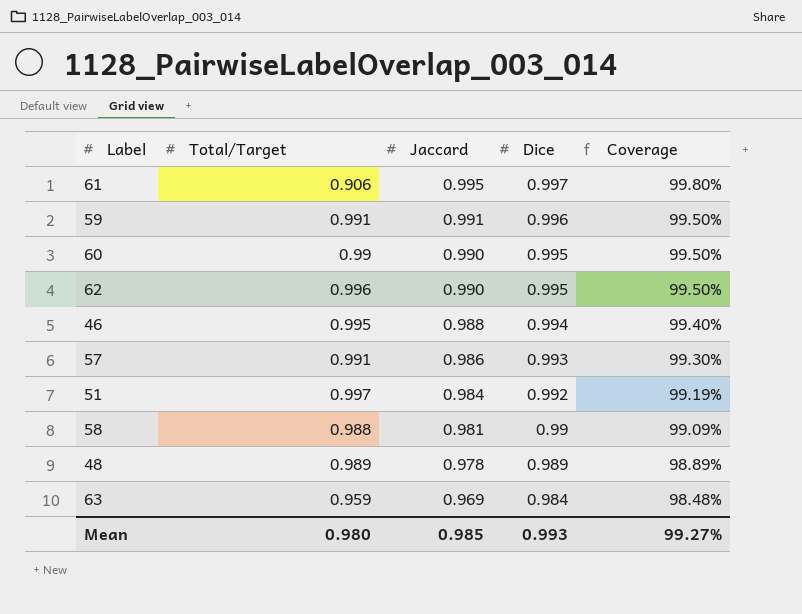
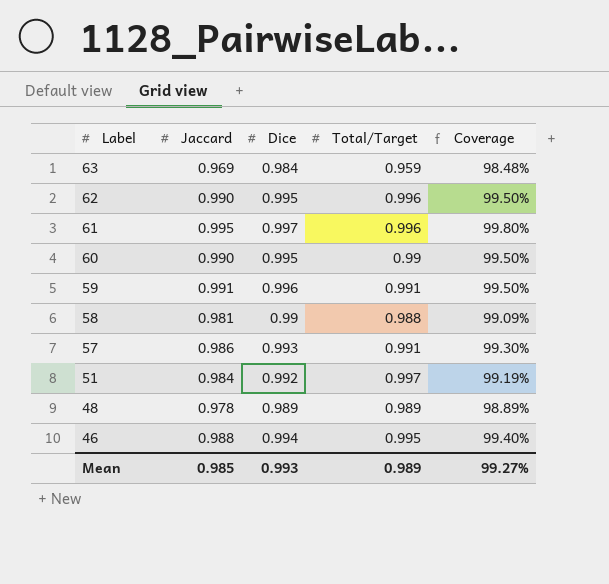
row order: Jaccard descending -> Label descending
column Total/Target | position: 2 -> 4
61 | Total/Target: 0.906 -> 0.996
Mean | Total/Target: 0.980 -> 0.989

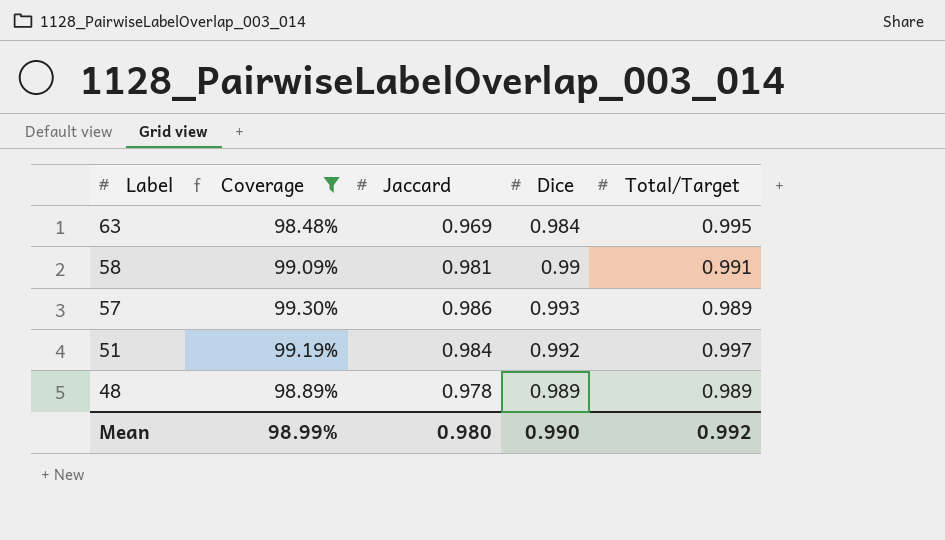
filter: none -> Coverage <= 99.30%
column Coverage | position: 5 -> 2
63 | Total/Target: 0.959 -> 0.995
58 | Total/Target: 0.988 -> 0.991
57 | Total/Target: 0.991 -> 0.989
Mean | Coverage: 99.27% -> 98.99%
Mean | Jaccard: 0.985 -> 0.980
Mean | Dice: 0.993 -> 0.990
Mean | Total/Target: 0.989 -> 0.992

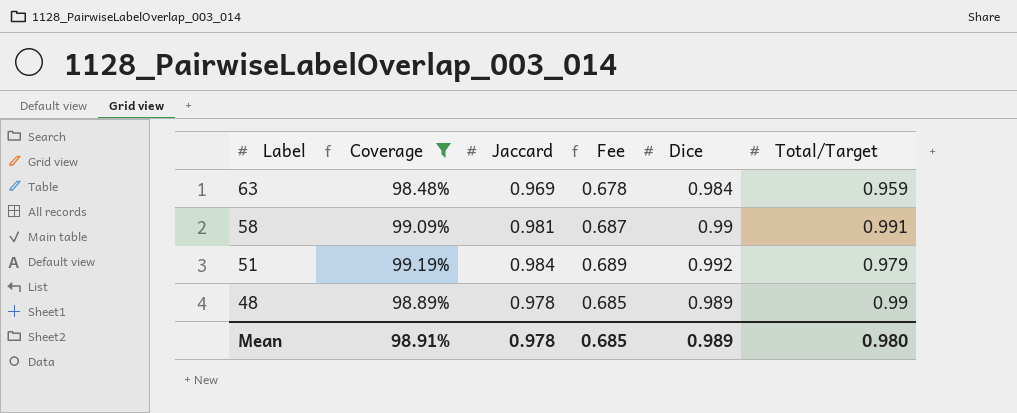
column Fee | formula: none -> [Jaccard] * 0.7
row 57: 99.30% | 0.986 | 0.993 | 0.989 -> none
63 | Total/Target: 0.995 -> 0.959
51 | Total/Target: 0.997 -> 0.979
48 | Total/Target: 0.989 -> 0.99
Mean | Coverage: 98.99% -> 98.91%
Mean | Jaccard: 0.980 -> 0.978
Mean | Dice: 0.990 -> 0.989
Mean | Total/Target: 0.992 -> 0.980

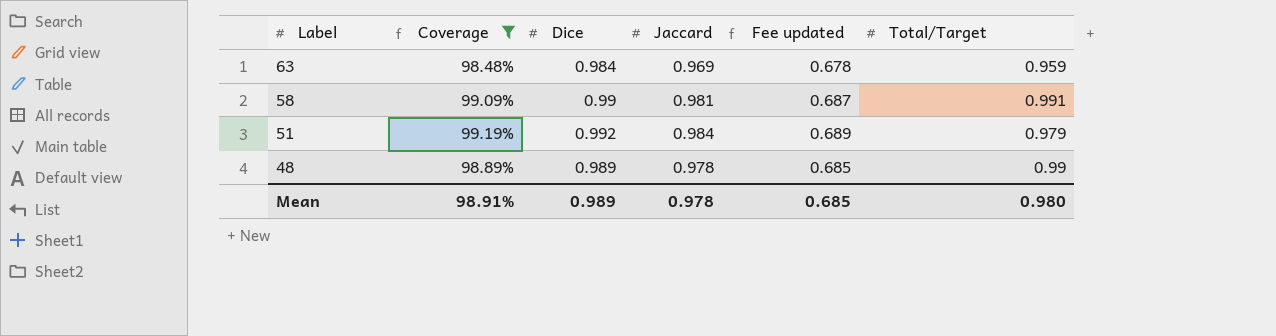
column Dice | position: 5 -> 3
column name: Fee -> Fee updated

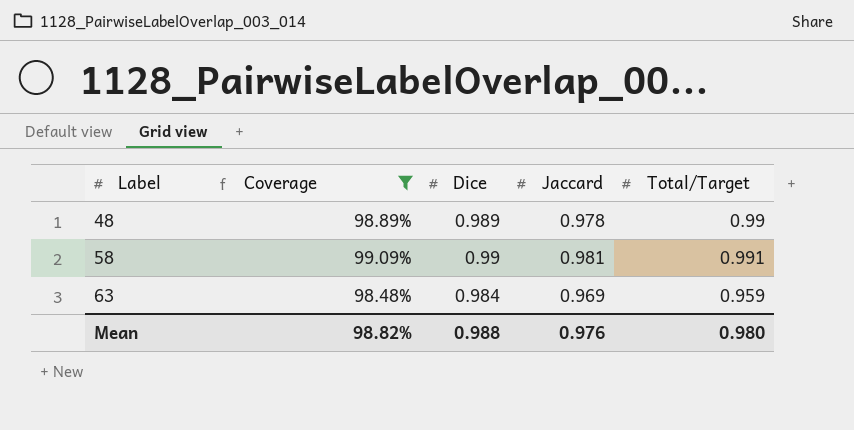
row order: Label descending -> Label ascending
column Fee updated | formula: [Jaccard] * 0.7 -> none
row 51: 99.19% | 0.992 | 0.984 | 0.689 | 0.979 -> none
Mean | Coverage: 98.91% -> 98.82%
Mean | Dice: 0.989 -> 0.988
Mean | Jaccard: 0.978 -> 0.976

